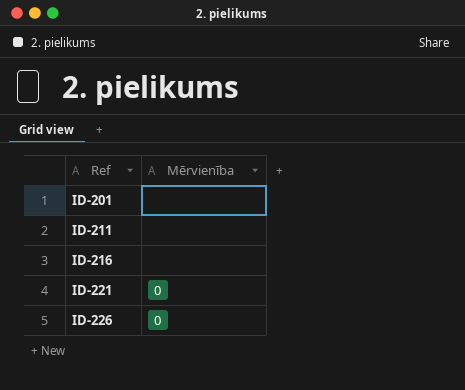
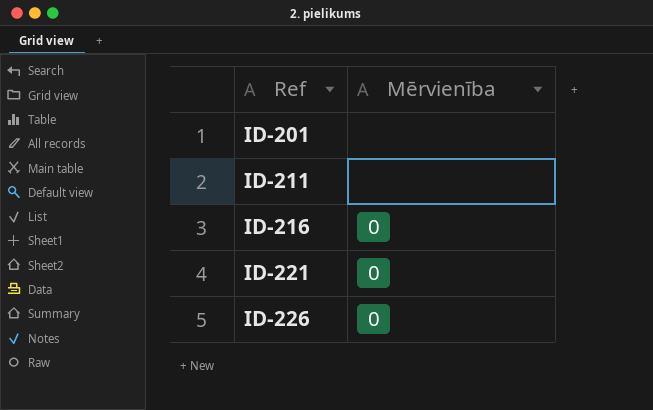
ID-216 | Mērvienība: none -> 0

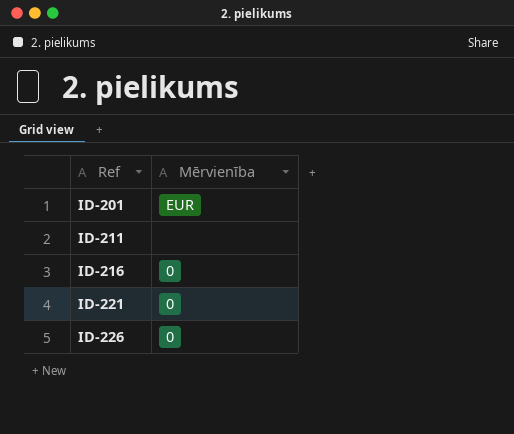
ID-201 | Mērvienība: none -> EUR

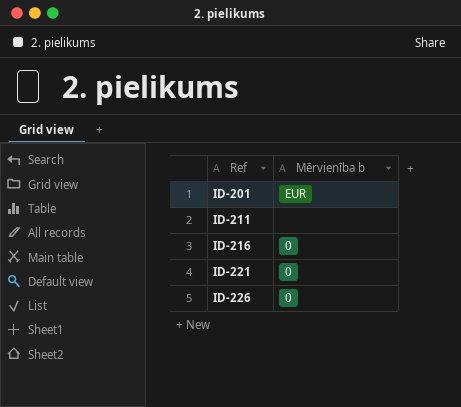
column name: Mērvienība -> Mērvienība b

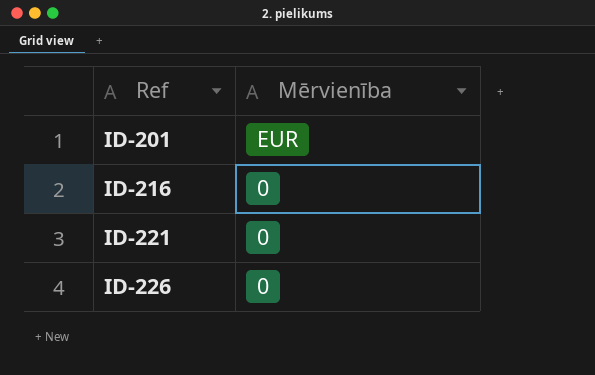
column name: Mērvienība b -> Mērvienība
row ID-211: none -> none

